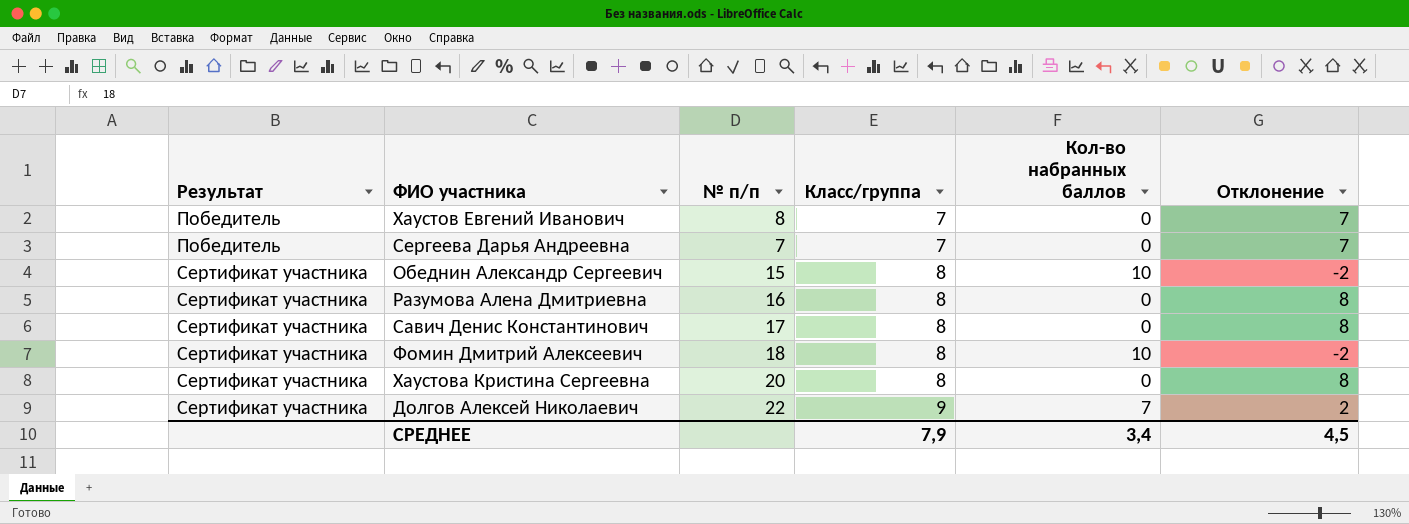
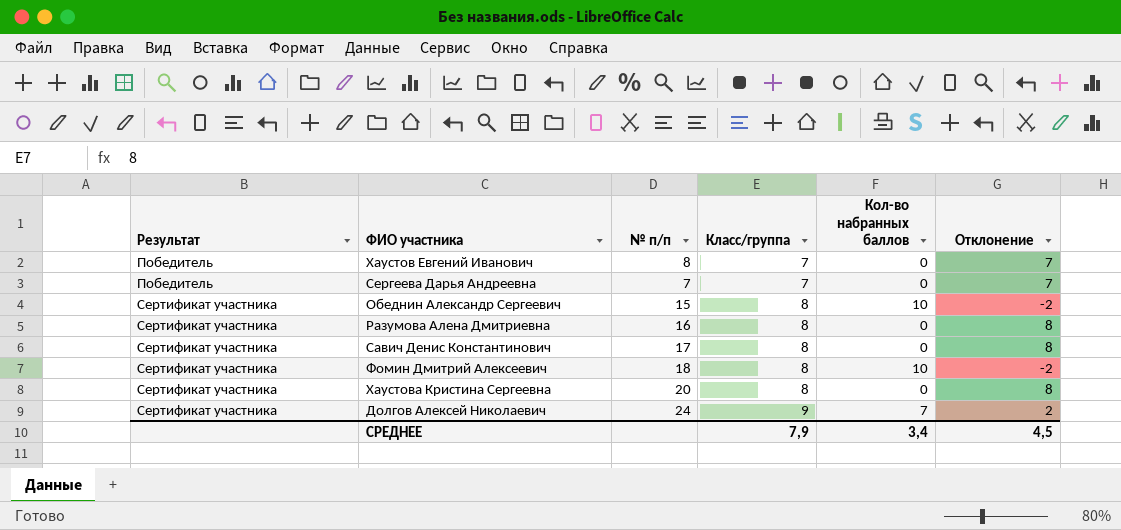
Долгов Алексей Николаевич | № п/п: 22 -> 24

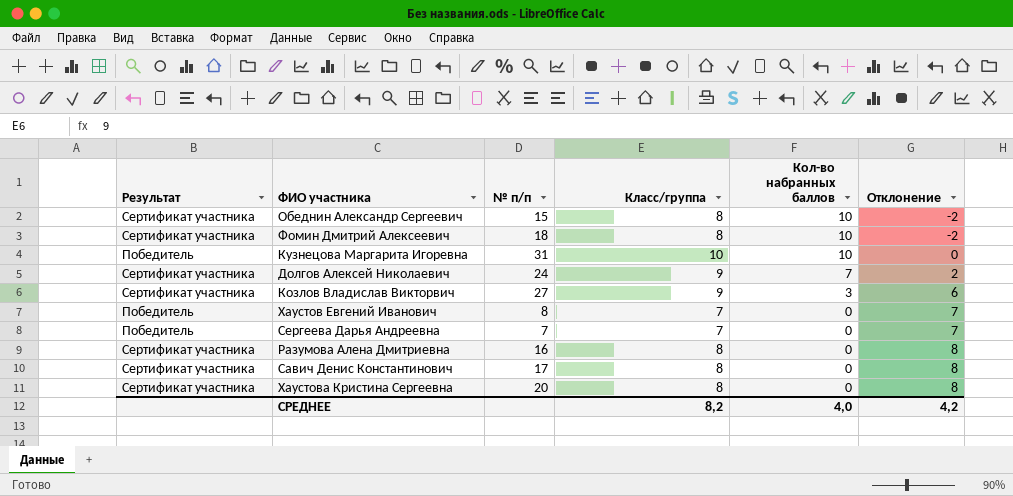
row order: Результат ascending -> Кол-во набранных баллов descending
row Кузнецова Маргарита Игоревна: none -> Победитель | 31 | 10 | 10 | 0
row Козлов Владислав Викторвич: none -> Сертификат участника | 27 | 9 | 3 | 6
СРЕДНЕЕ | Класс/группа: 7,9 -> 8,2
СРЕДНЕЕ | Кол-во набранных баллов: 3,4 -> 4,0
СРЕДНЕЕ | Отклонение: 4,5 -> 4,2

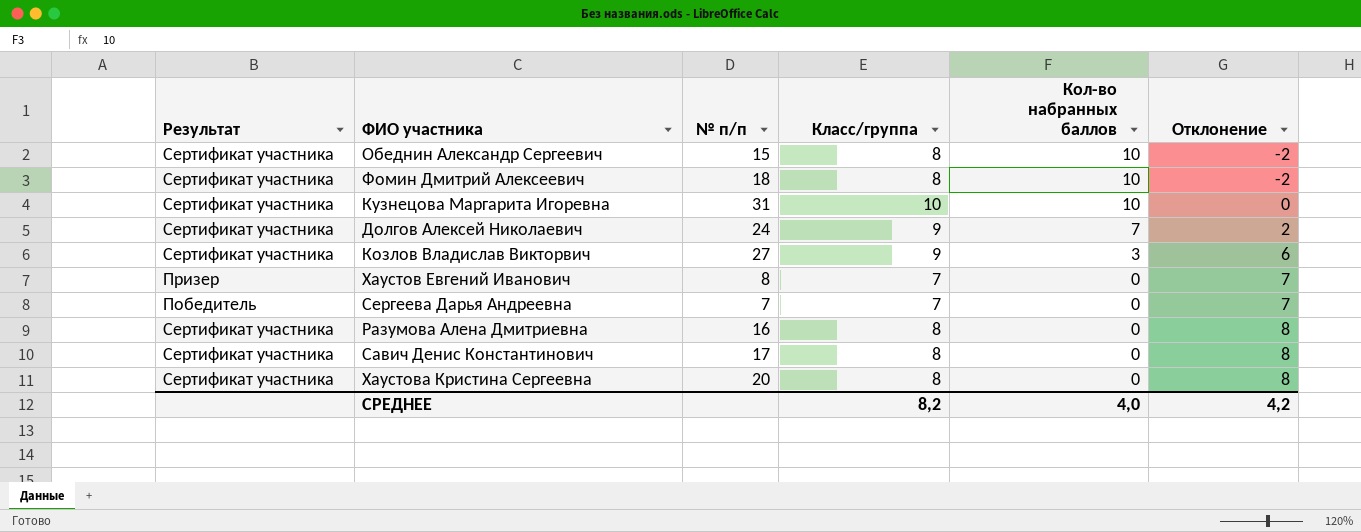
Кузнецова Маргарита Игоревна | Результат: Победитель -> Сертификат участника
Хаустов Евгений Иванович | Результат: Победитель -> Призер

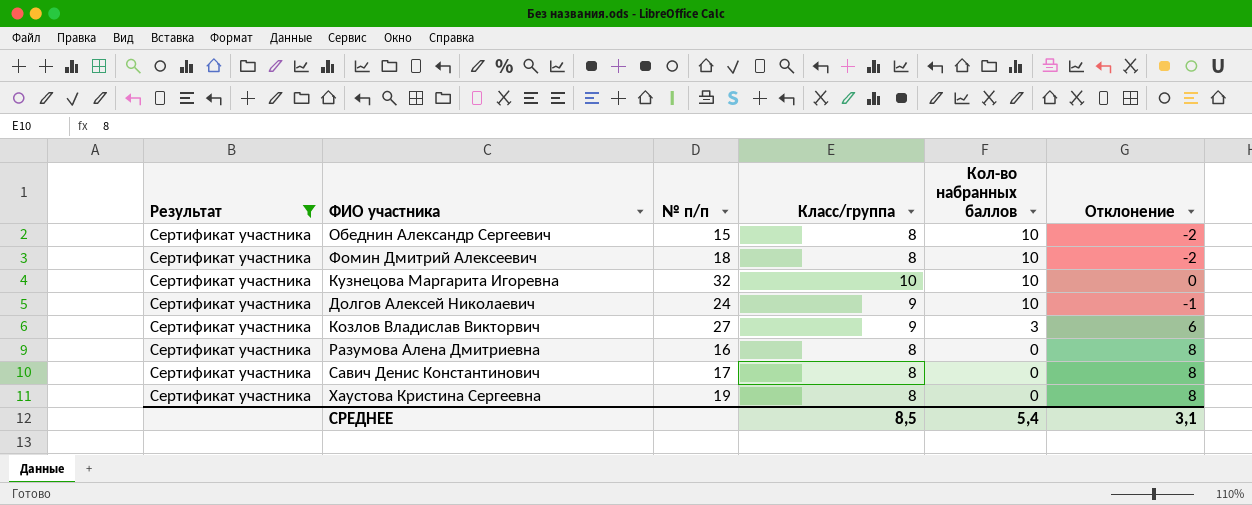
filter: none -> Результат = Сертификат участника
Кузнецова Маргарита Игоревна | № п/п: 31 -> 32
Долгов Алексей Николаевич | Кол-во набранных баллов: 7 -> 10
Долгов Алексей Николаевич | Отклонение: 2 -> -1
Хаустова Кристина Сергеевна | № п/п: 20 -> 19
СРЕДНЕЕ | Класс/группа: 8,2 -> 8,5
СРЕДНЕЕ | Кол-во набранных баллов: 4,0 -> 5,4
СРЕДНЕЕ | Отклонение: 4,2 -> 3,1

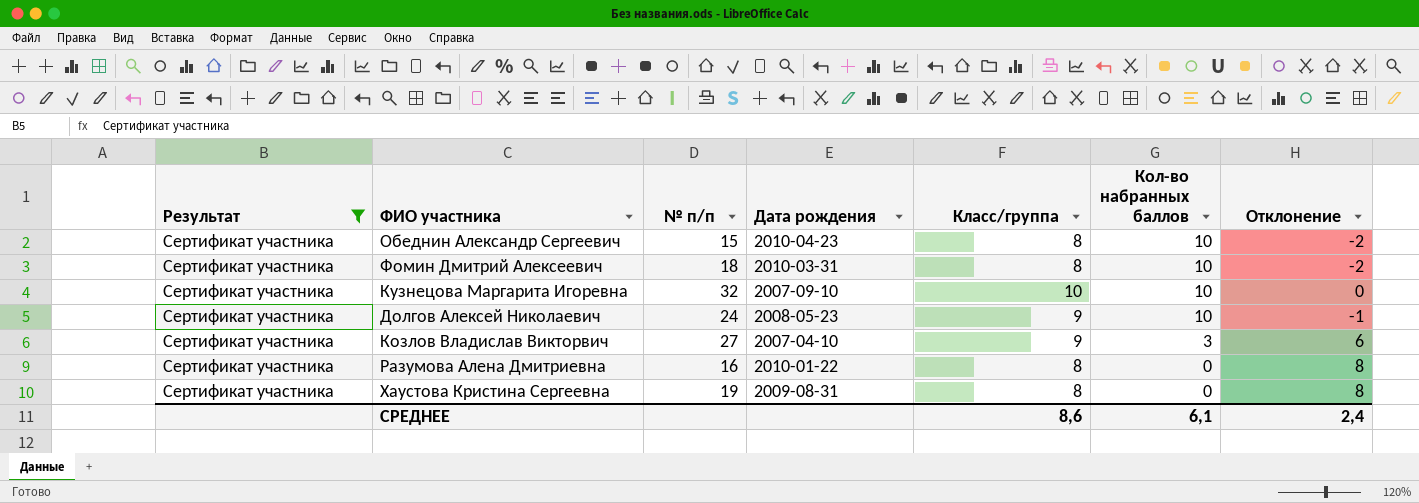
column Дата рождения | position: none -> 4
row Савич Денис Константинович: Сертификат участника | 17 | 8 | 0 | 8 -> none
СРЕДНЕЕ | Класс/группа: 8,5 -> 8,6
СРЕДНЕЕ | Кол-во набранных баллов: 5,4 -> 6,1
СРЕДНЕЕ | Отклонение: 3,1 -> 2,4

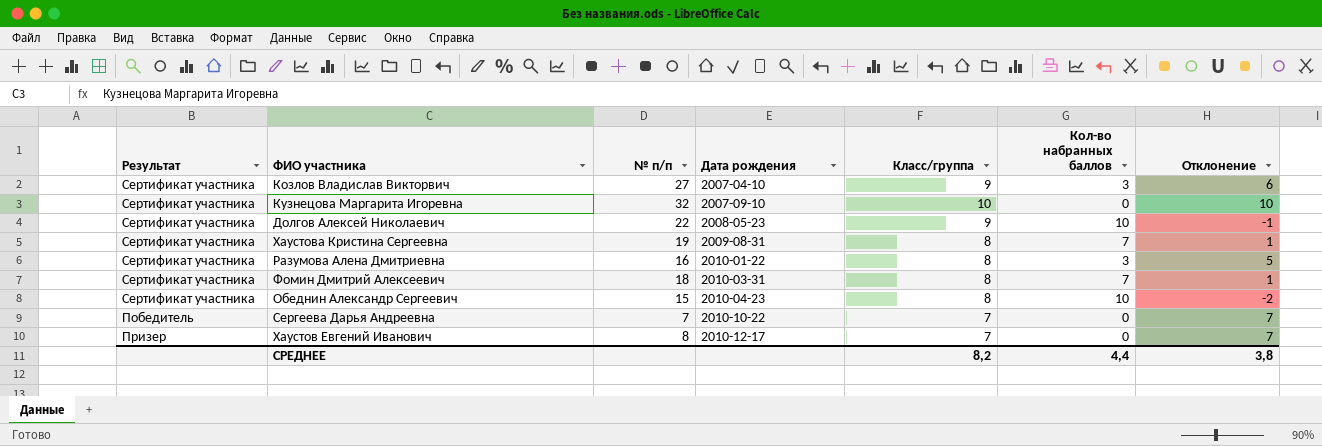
filter: Результат = Сертификат участника -> none
row order: Кол-во набранных баллов descending -> Дата рождения ascending
Кузнецова Маргарита Игоревна | Кол-во набранных баллов: 10 -> 0
Кузнецова Маргарита Игоревна | Отклонение: 0 -> 10
Долгов Алексей Николаевич | № п/п: 24 -> 22
Хаустова Кристина Сергеевна | Кол-во набранных баллов: 0 -> 7
Хаустова Кристина Сергеевна | Отклонение: 8 -> 1
Разумова Алена Дмитриевна | Кол-во набранных баллов: 0 -> 3
Разумова Алена Дмитриевна | Отклонение: 8 -> 5
Фомин Дмитрий Алексеевич | Кол-во набранных баллов: 10 -> 7
Фомин Дмитрий Алексеевич | Отклонение: -2 -> 1
СРЕДНЕЕ | Класс/группа: 8,6 -> 8,2
СРЕДНЕЕ | Кол-во набранных баллов: 6,1 -> 4,4
СРЕДНЕЕ | Отклонение: 2,4 -> 3,8

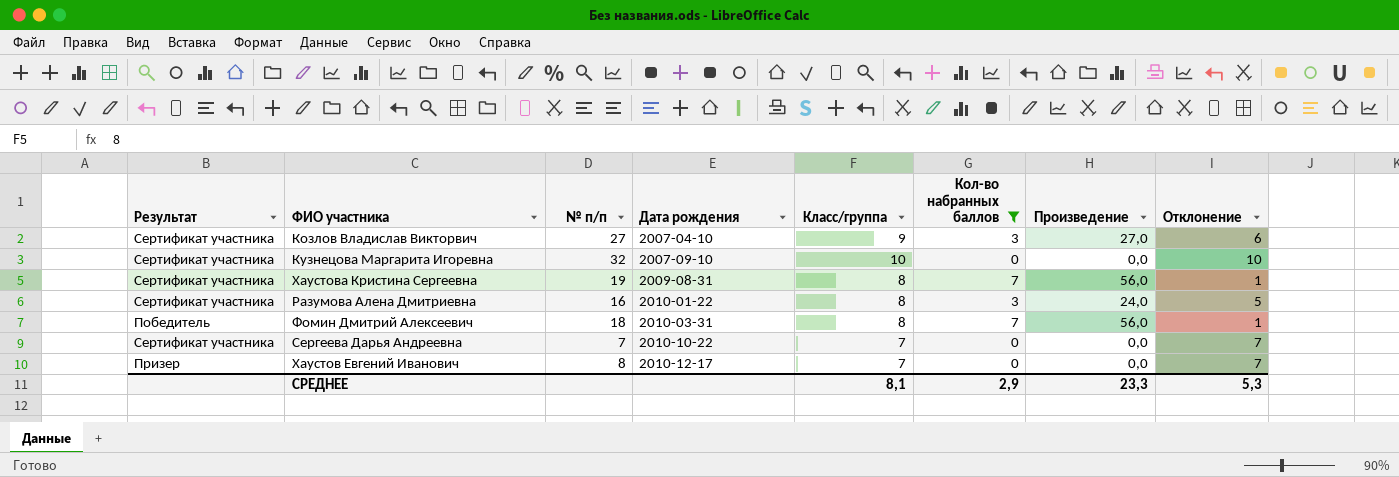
filter: none -> Кол-во набранных баллов != 10
column Произведение | formula: none -> [Класс/группа] * [Кол-во набранных баллов]
Фомин Дмитрий Алексеевич | Результат: Сертификат участника -> Победитель
Сергеева Дарья Андреевна | Результат: Победитель -> Сертификат участника
СРЕДНЕЕ | Класс/группа: 8,2 -> 8,1
СРЕДНЕЕ | Кол-во набранных баллов: 4,4 -> 2,9
СРЕДНЕЕ | Отклонение: 3,8 -> 5,3

